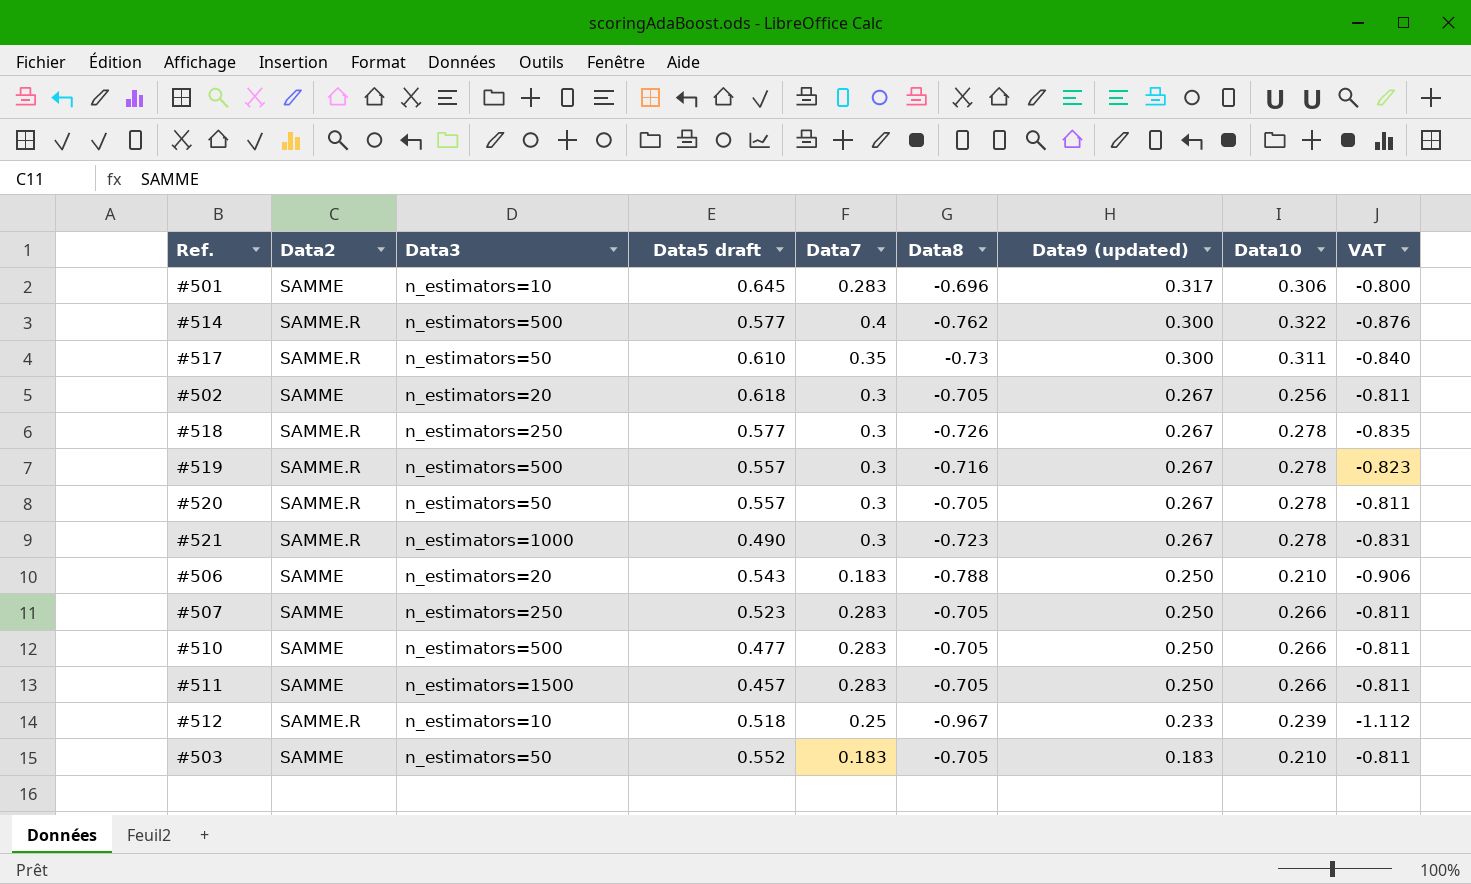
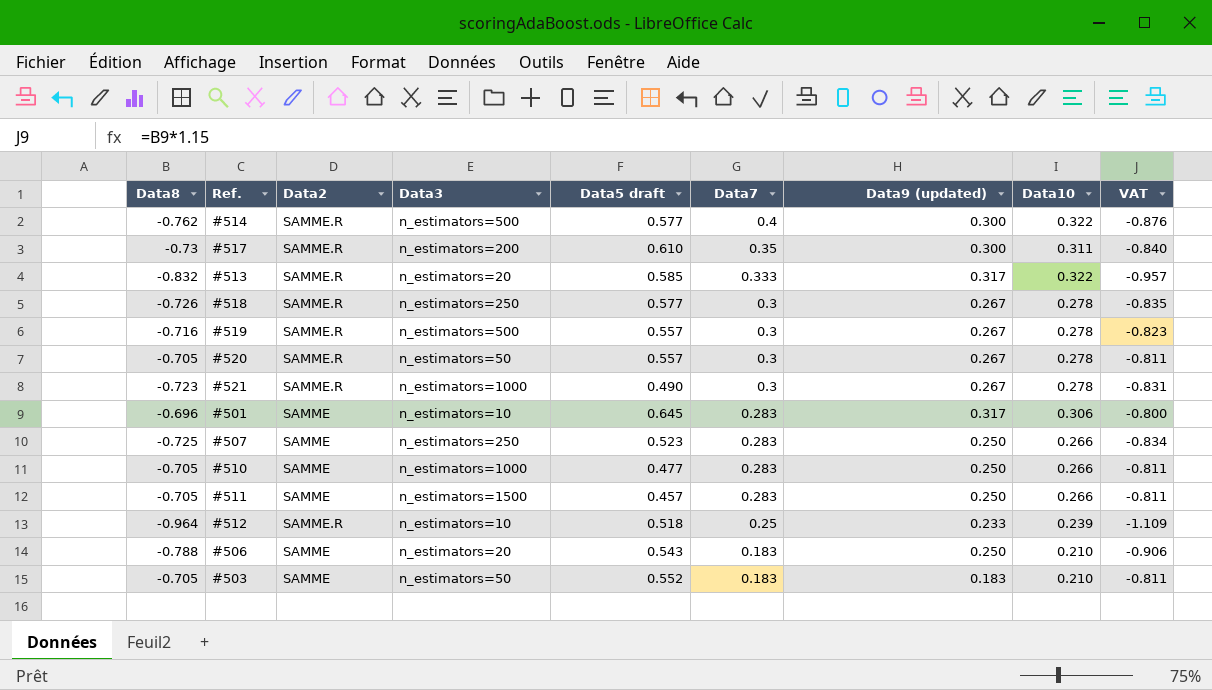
row order: Data9 (updated) descending -> Data7 descending
column Data8 | position: 6 -> 1
row #502: SAMME | n_estimators=20 | 0.618 | 0.3 | -0.705 | 0.267 | 0.256 | -0.811 -> none
#517 | Data3: n_estimators=50 -> n_estimators=200
row #513: none -> -0.832 | SAMME.R | n_estimators=20 | 0.585 | 0.333 | 0.317 | 0.322 | -0.957
#507 | Data8: -0.705 -> -0.725
#507 | VAT: -0.811 -> -0.834
#510 | Data3: n_estimators=500 -> n_estimators=1000
#512 | Data8: -0.967 -> -0.964
#512 | VAT: -1.112 -> -1.109

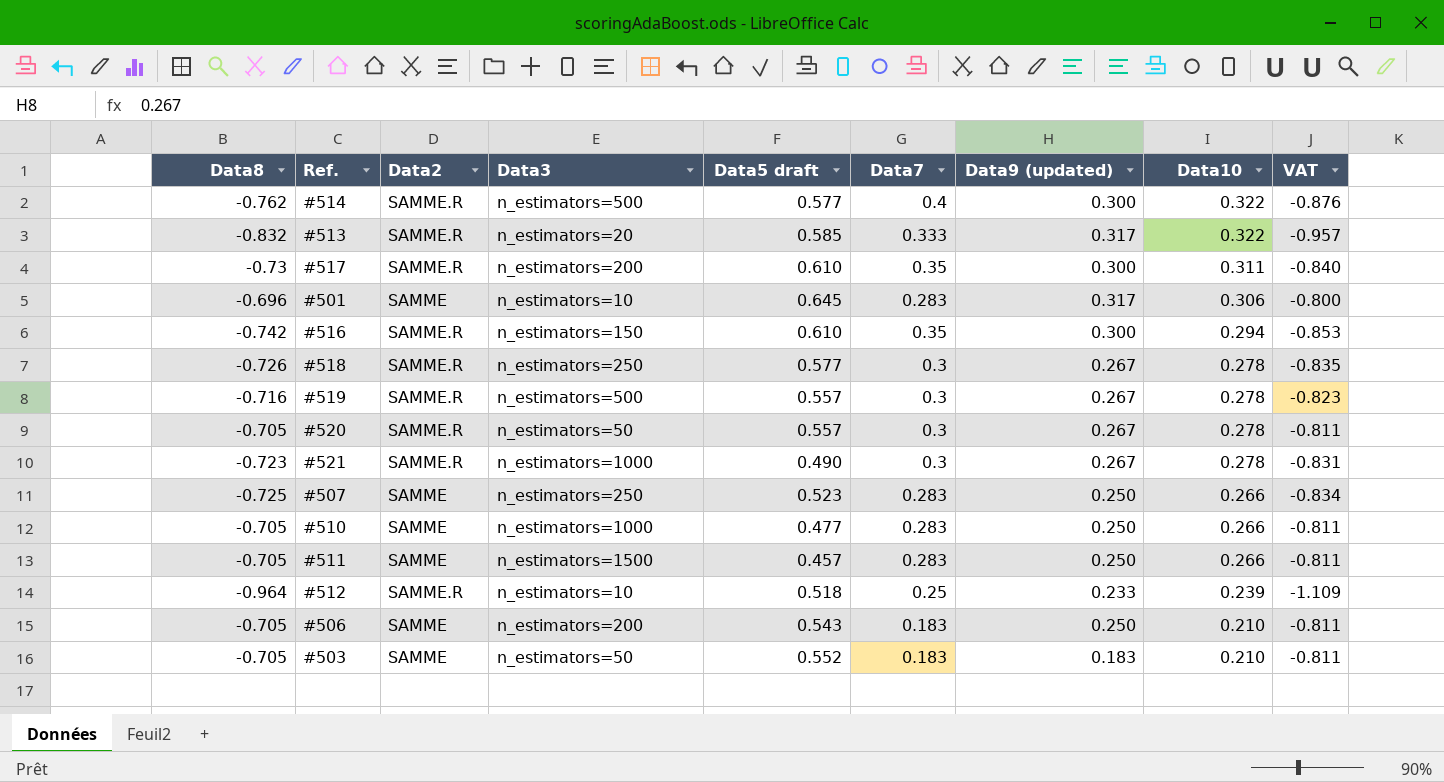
row order: Data7 descending -> Data10 descending
row #516: none -> -0.742 | SAMME.R | n_estimators=150 | 0.610 | 0.35 | 0.300 | 0.294 | -0.853
#506 | Data8: -0.788 -> -0.705
#506 | Data3: n_estimators=20 -> n_estimators=200
#506 | VAT: -0.906 -> -0.811

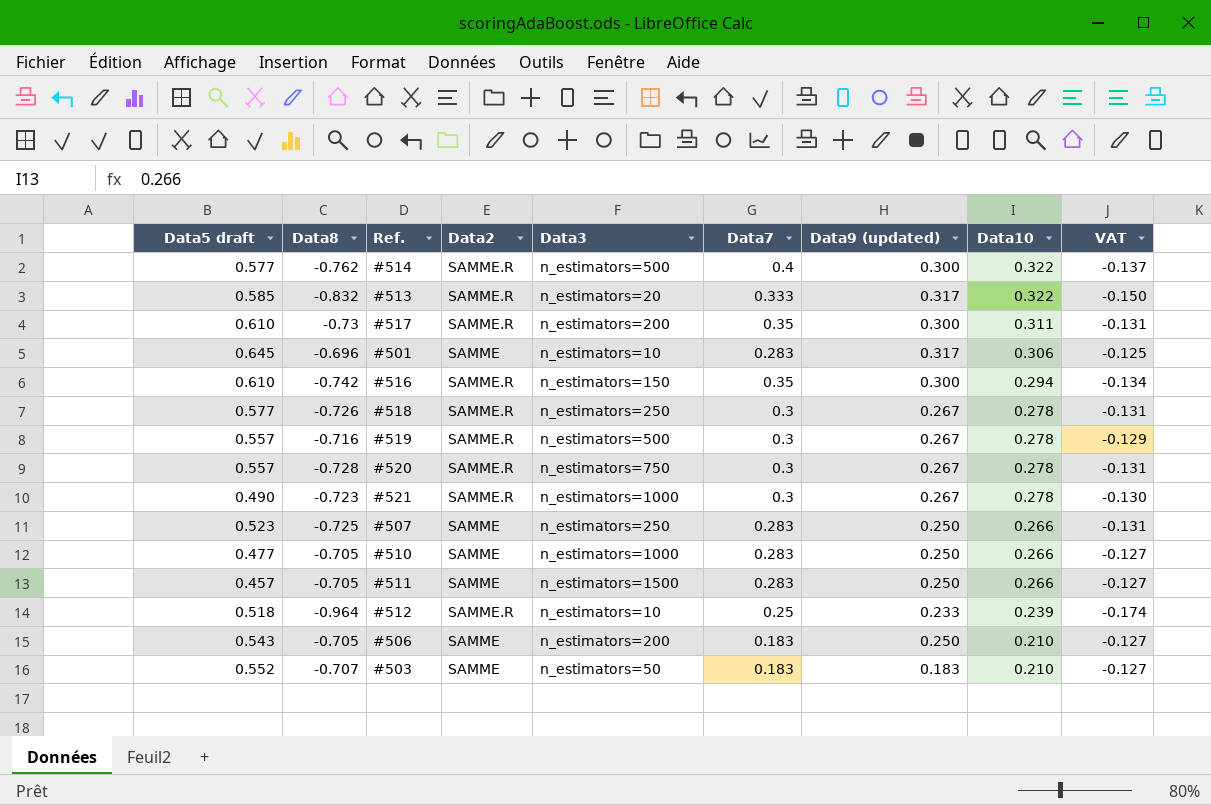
column Data5 draft | position: 5 -> 1
column VAT | formula: [Data8] * 1.15 -> [Data8] * 0.18
#520 | Data8: -0.705 -> -0.728
#520 | Data3: n_estimators=50 -> n_estimators=750
#503 | Data8: -0.705 -> -0.707

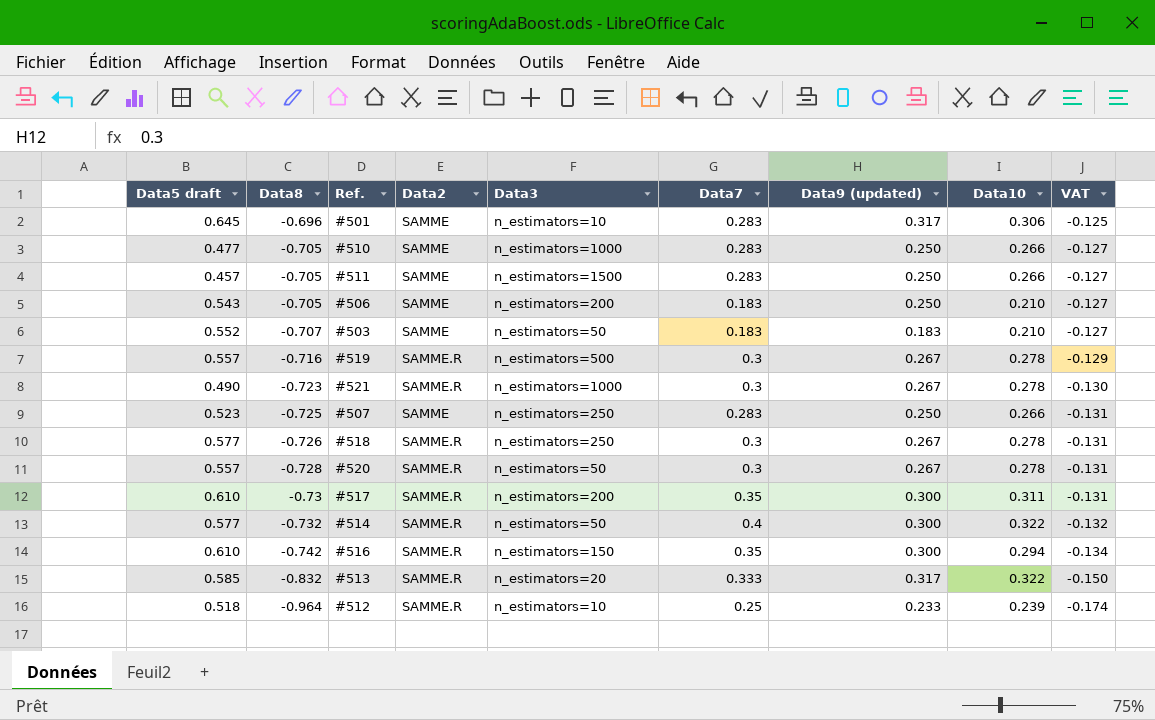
row order: Data10 descending -> Data8 descending
#520 | Data3: n_estimators=750 -> n_estimators=50
#514 | Data8: -0.762 -> -0.732
#514 | Data3: n_estimators=500 -> n_estimators=50
#514 | VAT: -0.137 -> -0.132

